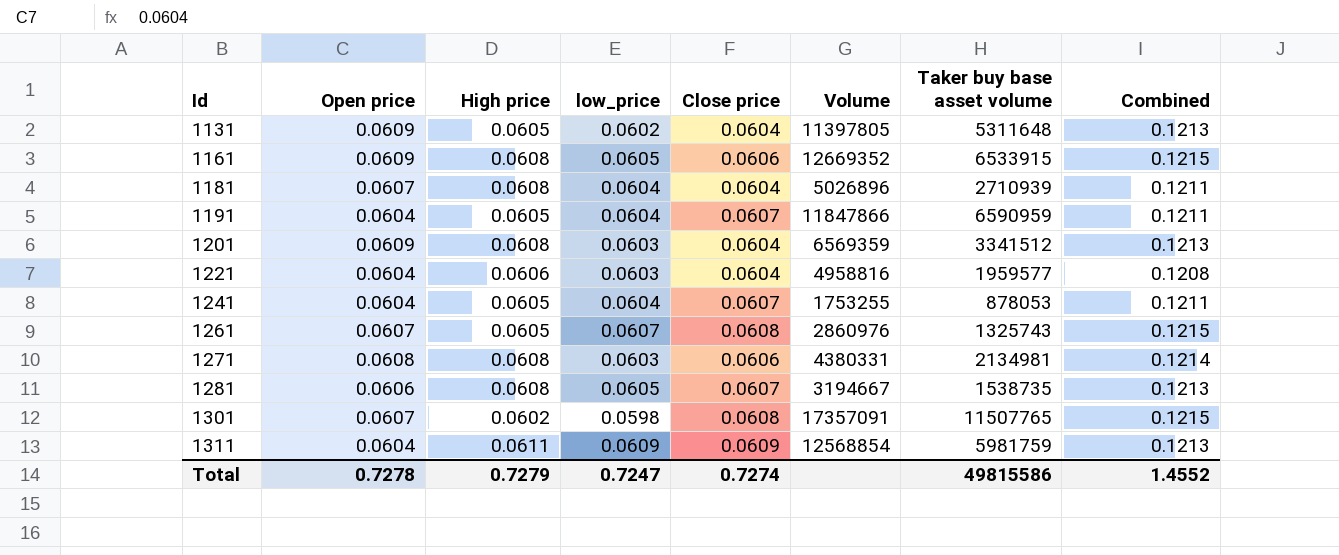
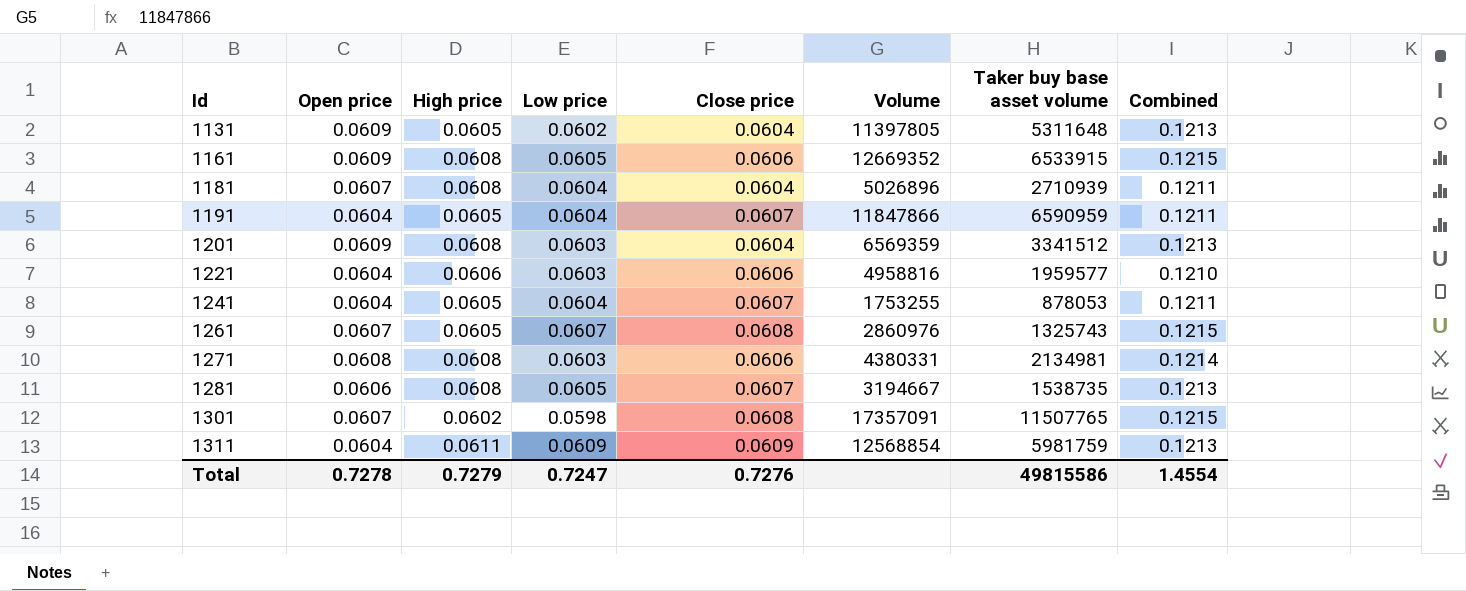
column name: low_price -> Low price
1221 | Close price: 0.0604 -> 0.0606
1221 | Combined: 0.1208 -> 0.1210
Total | Close price: 0.7274 -> 0.7276
Total | Combined: 1.4552 -> 1.4554

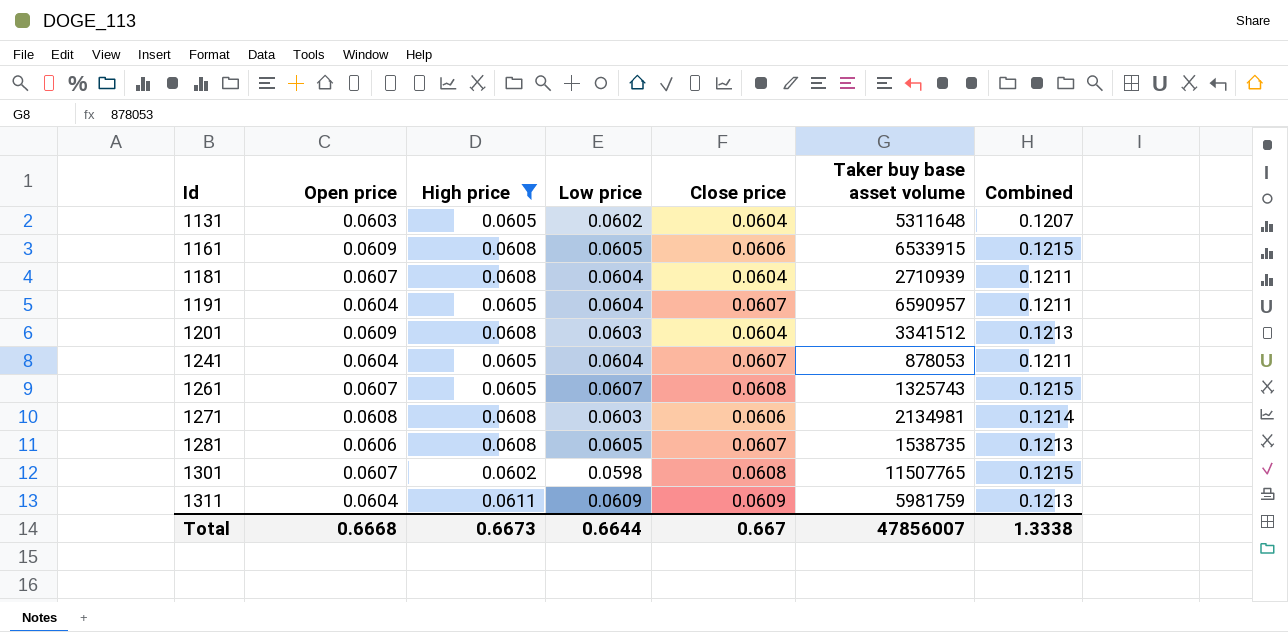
filter: none -> High price != 0.0606
column Volume | position: 6 -> none
1131 | Open price: 0.0609 -> 0.0603
1131 | Combined: 0.1213 -> 0.1207
1191 | Taker buy base asset volume: 6590959 -> 6590957
Total | Open price: 0.7278 -> 0.6668
Total | High price: 0.7279 -> 0.6673
Total | Low price: 0.7247 -> 0.6644
Total | Close price: 0.7276 -> 0.667
Total | Taker buy base asset volume: 49815586 -> 47856007
Total | Combined: 1.4554 -> 1.3338

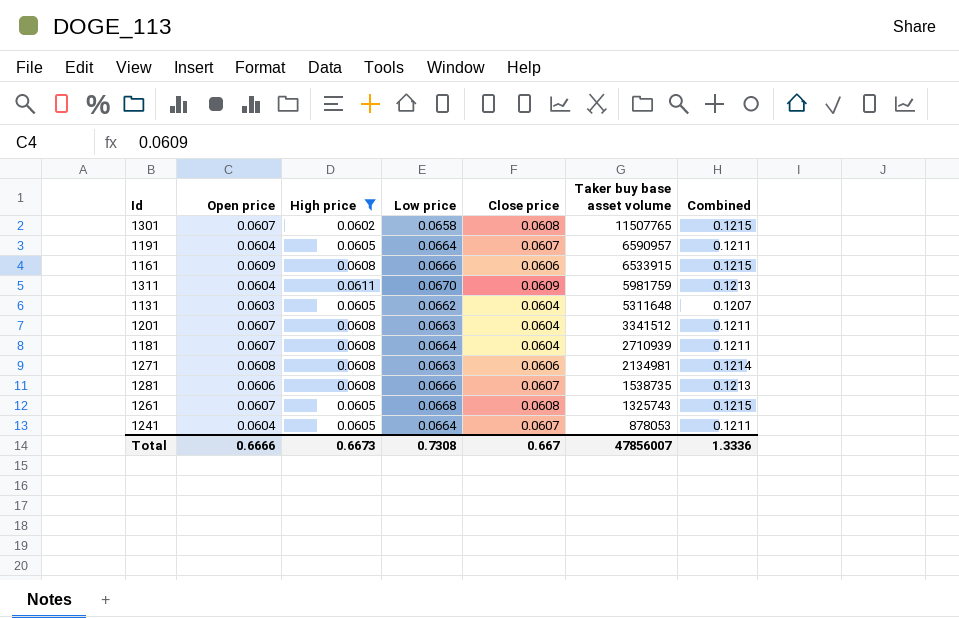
row order: Id ascending -> Taker buy base asset volume descending
1301 | Low price: 0.0598 -> 0.0658
1191 | Low price: 0.0604 -> 0.0664
1161 | Low price: 0.0605 -> 0.0666
1311 | Low price: 0.0609 -> 0.0670
1131 | Low price: 0.0602 -> 0.0662
1201 | Open price: 0.0609 -> 0.0607
1201 | Low price: 0.0603 -> 0.0663
1201 | Combined: 0.1213 -> 0.1211
1181 | Low price: 0.0604 -> 0.0664
1271 | Low price: 0.0603 -> 0.0663
1281 | Low price: 0.0605 -> 0.0666
1261 | Low price: 0.0607 -> 0.0668
1241 | Low price: 0.0604 -> 0.0664
Total | Open price: 0.6668 -> 0.6666
Total | Low price: 0.6644 -> 0.7308
Total | Combined: 1.3338 -> 1.3336

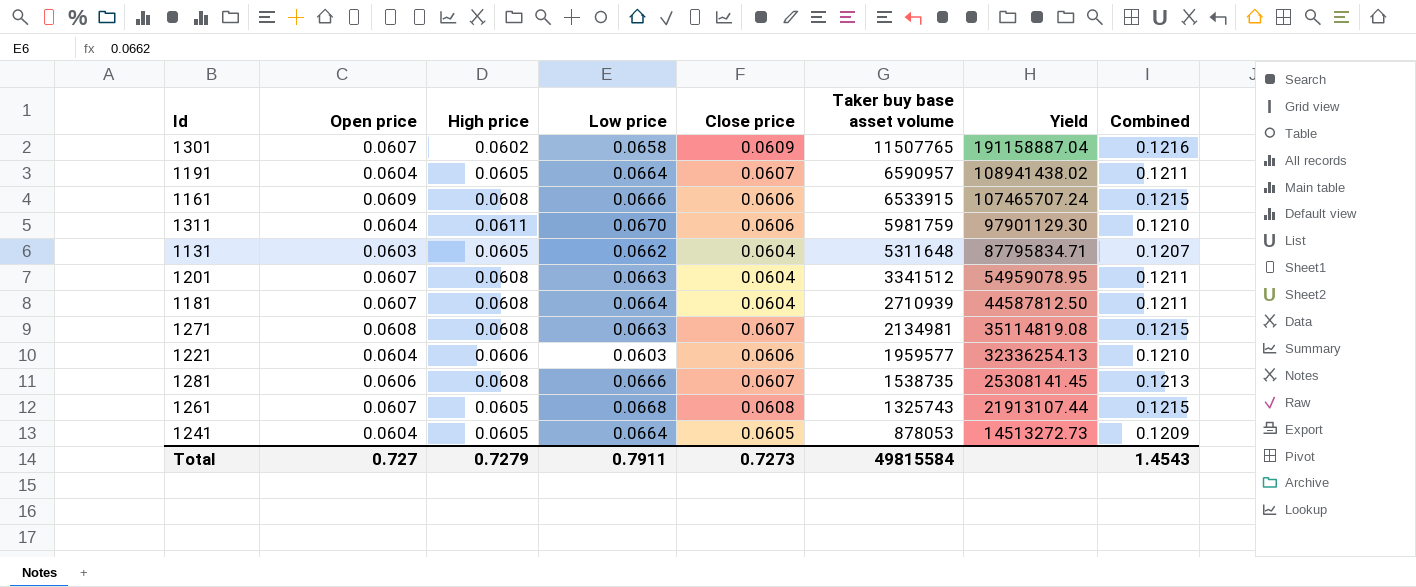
filter: High price != 0.0606 -> none
column Yield | formula: none -> [Taker buy base asset volume] / [High price]
1301 | Close price: 0.0608 -> 0.0609
1301 | Combined: 0.1215 -> 0.1216
1311 | Close price: 0.0609 -> 0.0606
1311 | Combined: 0.1213 -> 0.1210
1271 | Close price: 0.0606 -> 0.0607
1271 | Combined: 0.1214 -> 0.1215
1241 | Close price: 0.0607 -> 0.0605
1241 | Combined: 0.1211 -> 0.1209
Total | Open price: 0.6666 -> 0.727
Total | High price: 0.6673 -> 0.7279
Total | Low price: 0.7308 -> 0.7911
Total | Close price: 0.667 -> 0.7273
Total | Taker buy base asset volume: 47856007 -> 49815584
Total | Combined: 1.3336 -> 1.4543

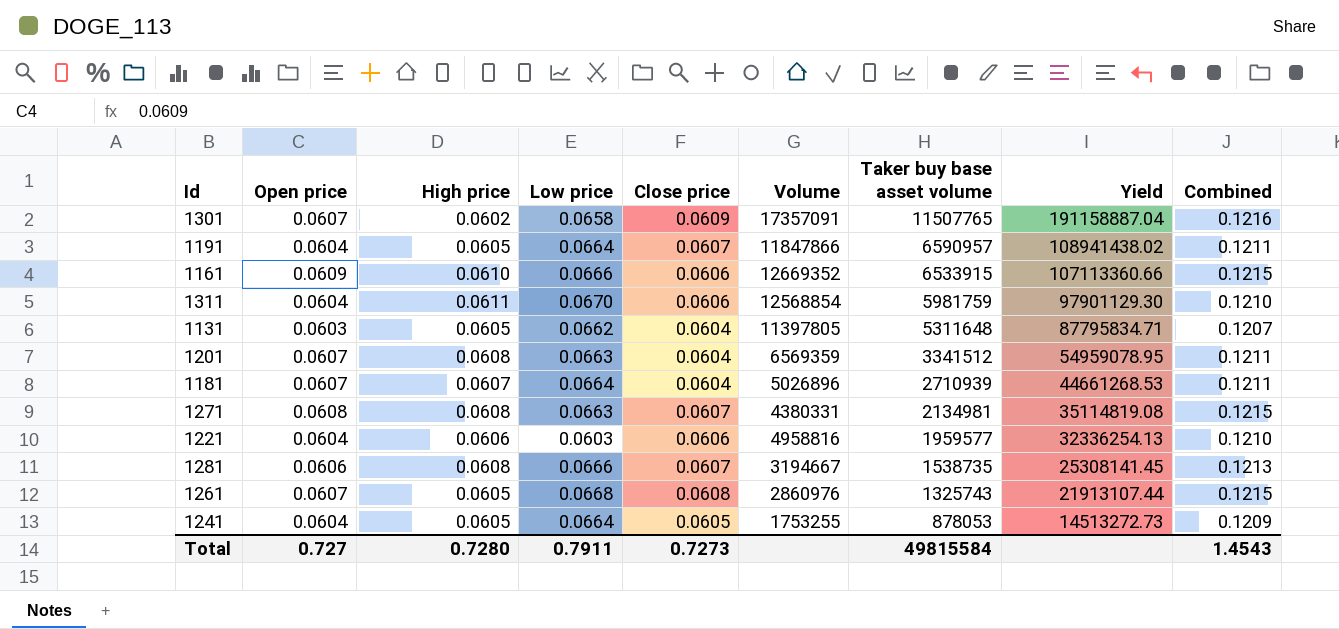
column Volume | position: none -> 6
1161 | High price: 0.0608 -> 0.0610
1161 | Yield: 107465707.24 -> 107113360.66
1181 | High price: 0.0608 -> 0.0607
1181 | Yield: 44587812.50 -> 44661268.53
Total | High price: 0.7279 -> 0.7280

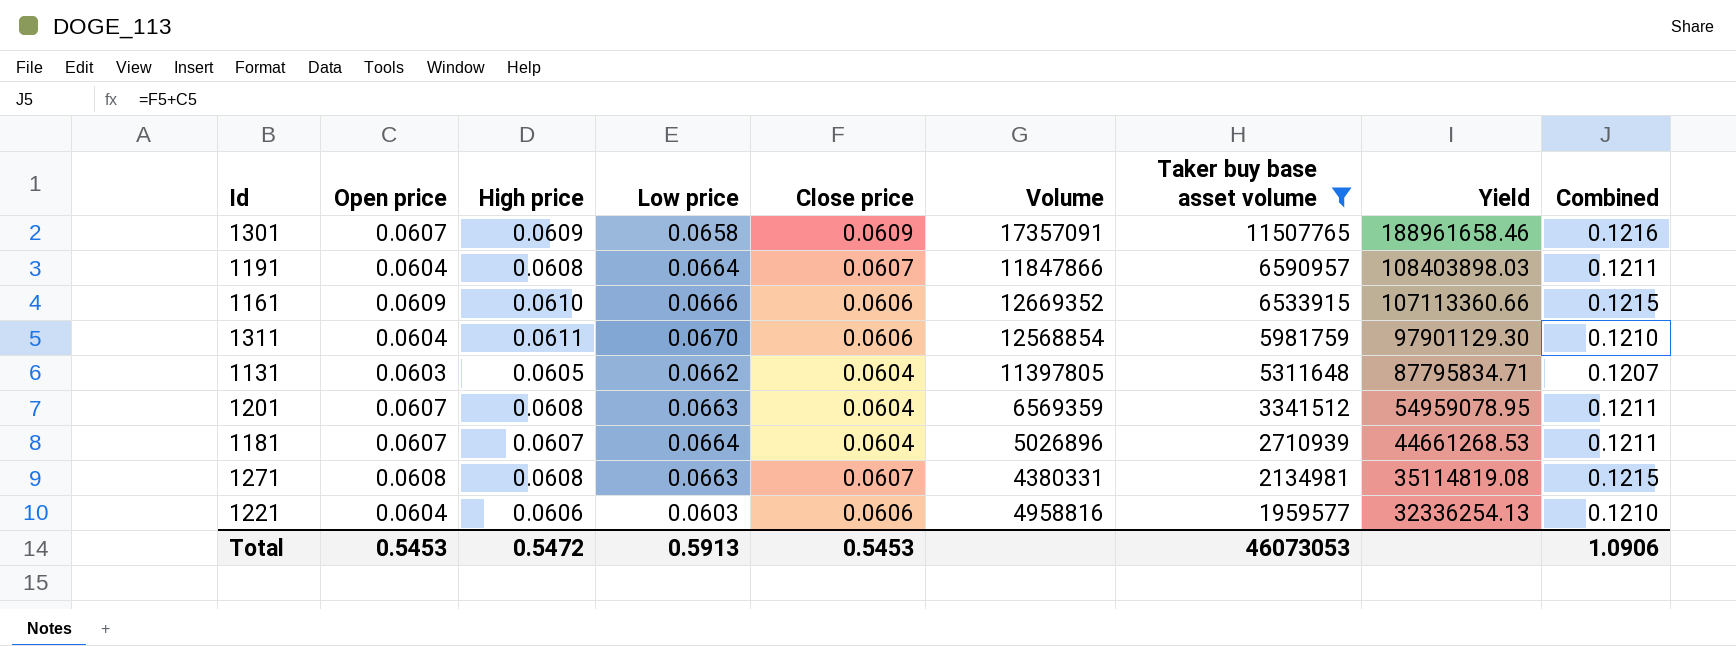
filter: none -> Taker buy base asset volume >= 1959577
1301 | High price: 0.0602 -> 0.0609
1301 | Yield: 191158887.04 -> 188961658.46
1191 | High price: 0.0605 -> 0.0608
1191 | Yield: 108941438.02 -> 108403898.03
Total | Open price: 0.727 -> 0.5453
Total | High price: 0.7280 -> 0.5472
Total | Low price: 0.7911 -> 0.5913
Total | Close price: 0.7273 -> 0.5453
Total | Taker buy base asset volume: 49815584 -> 46073053
Total | Combined: 1.4543 -> 1.0906

